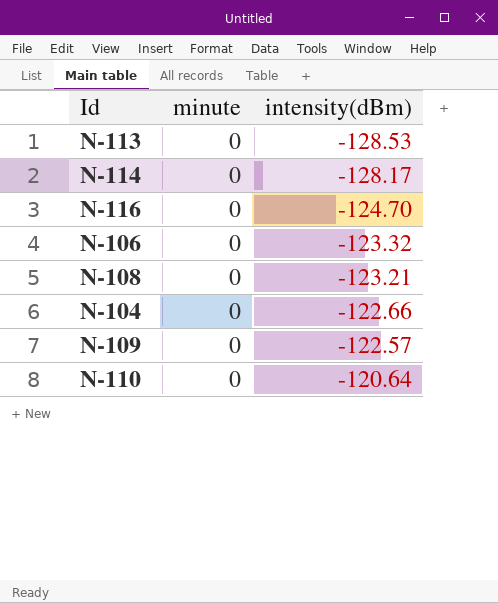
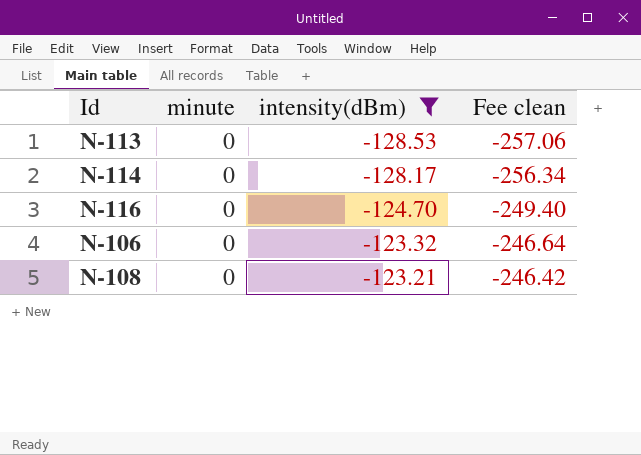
filter: none -> intensity(dBm) <= -123.21
column Fee clean | formula: none -> [intensity(dBm)] * 2

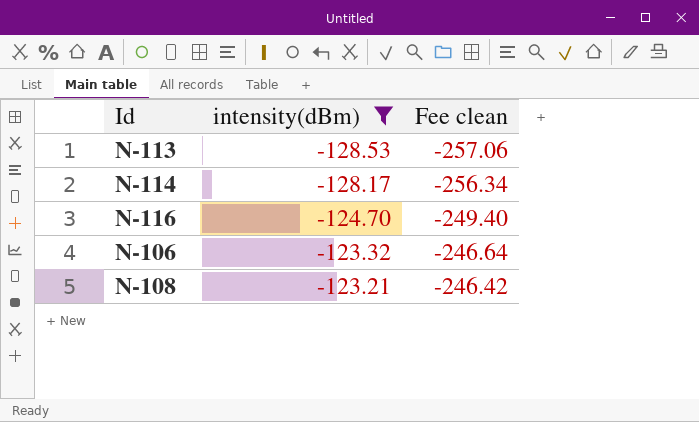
column minute | position: 2 -> none

